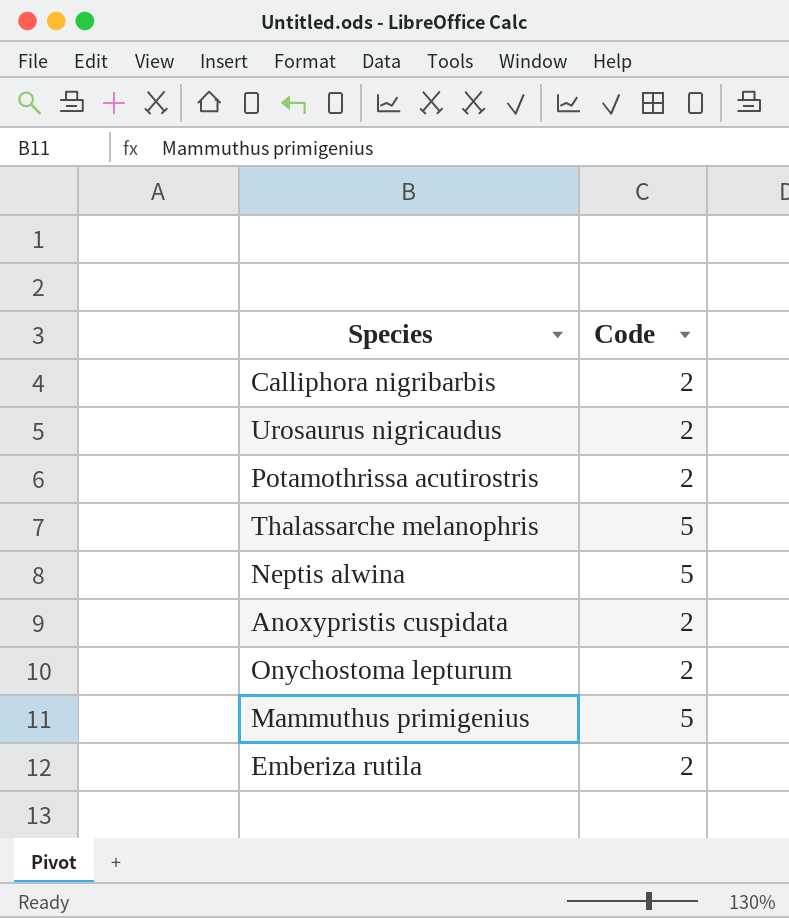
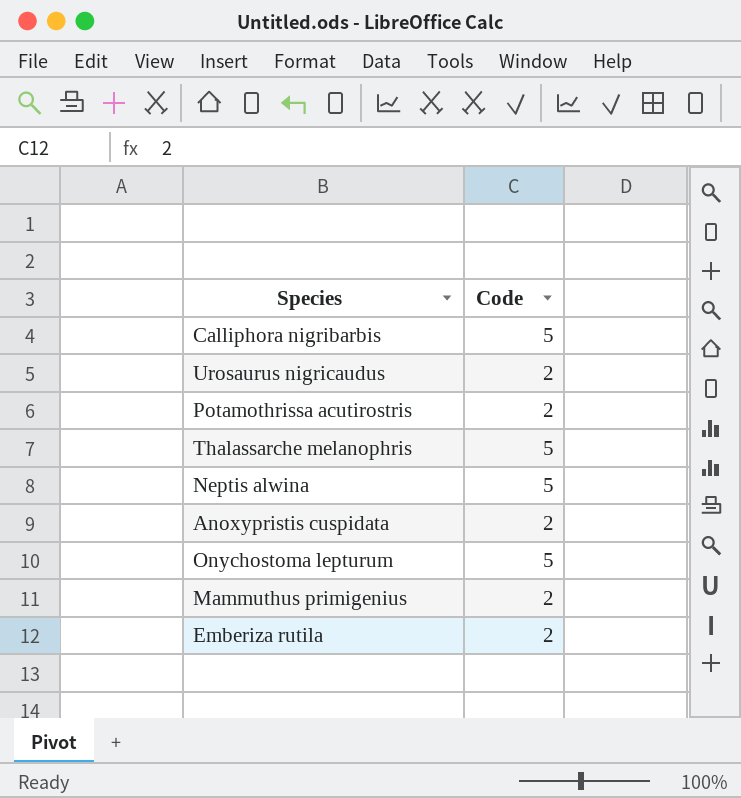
Calliphora nigribarbis | Code: 2 -> 5
Onychostoma lepturum | Code: 2 -> 5
Mammuthus primigenius | Code: 5 -> 2

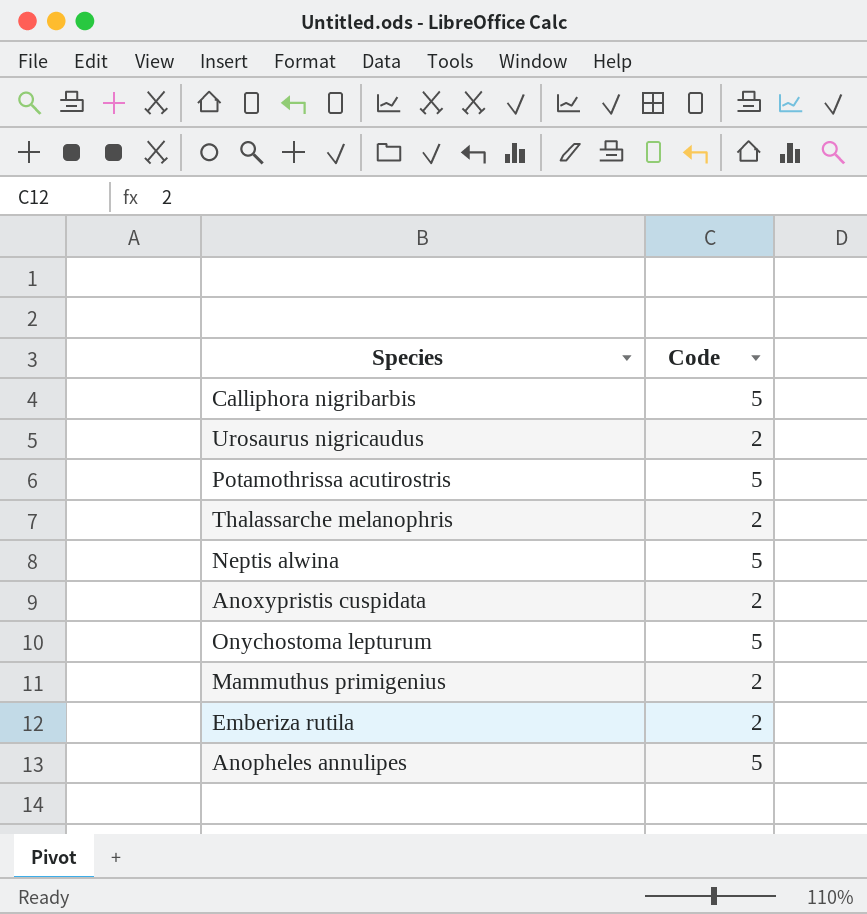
Potamothrissa acutirostris | Code: 2 -> 5
Thalassarche melanophris | Code: 5 -> 2
row Anopheles annulipes: none -> 5

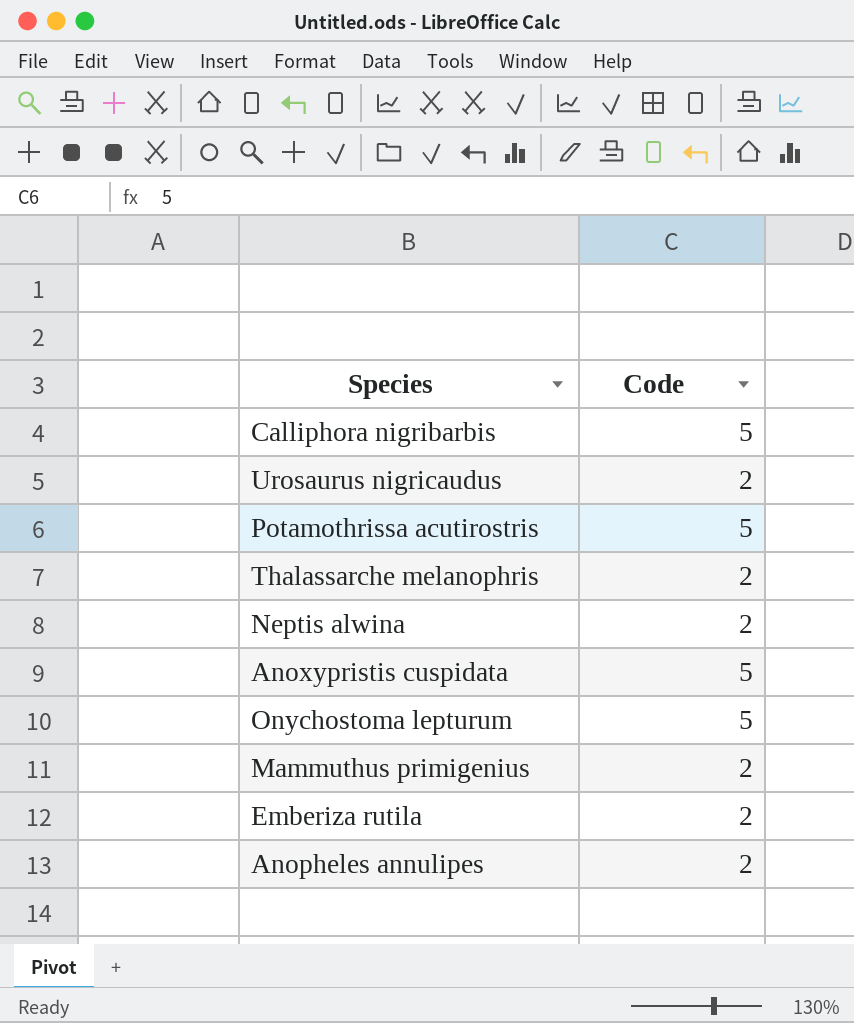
Neptis alwina | Code: 5 -> 2
Anoxypristis cuspidata | Code: 2 -> 5
Anopheles annulipes | Code: 5 -> 2

